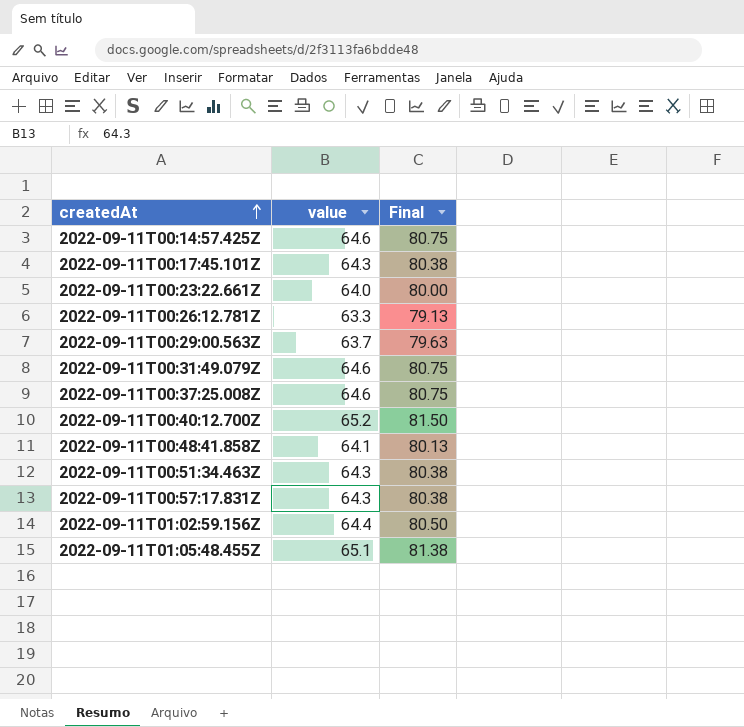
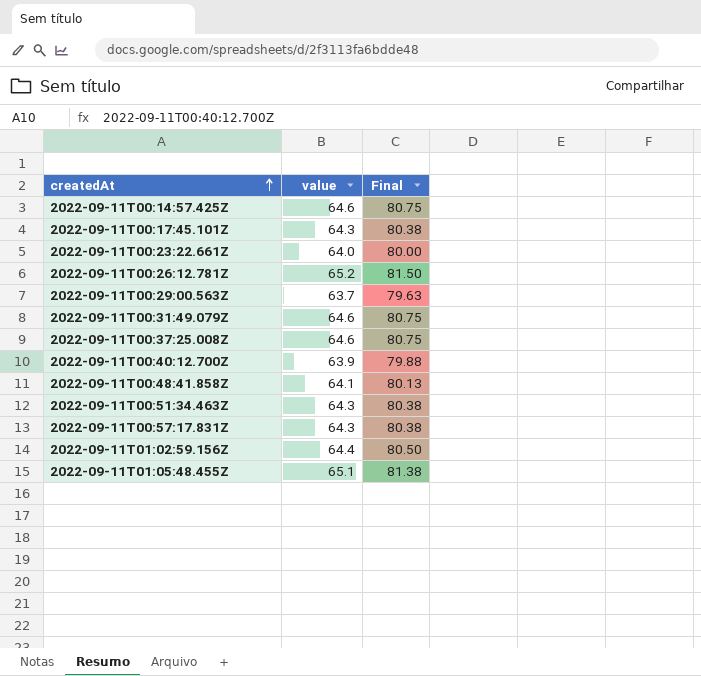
2022-09-11T00:26:12.781Z | value: 63.3 -> 65.2
2022-09-11T00:26:12.781Z | Final: 79.13 -> 81.50
2022-09-11T00:40:12.700Z | value: 65.2 -> 63.9
2022-09-11T00:40:12.700Z | Final: 81.50 -> 79.88

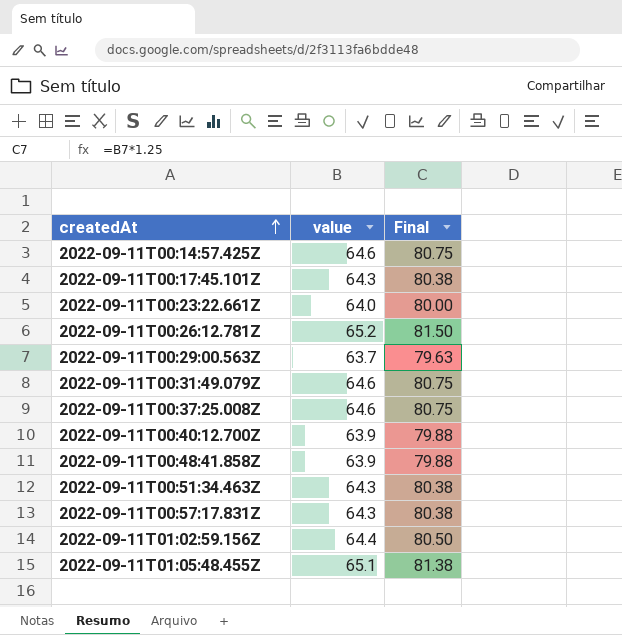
2022-09-11T00:48:41.858Z | value: 64.1 -> 63.9
2022-09-11T00:48:41.858Z | Final: 80.13 -> 79.88

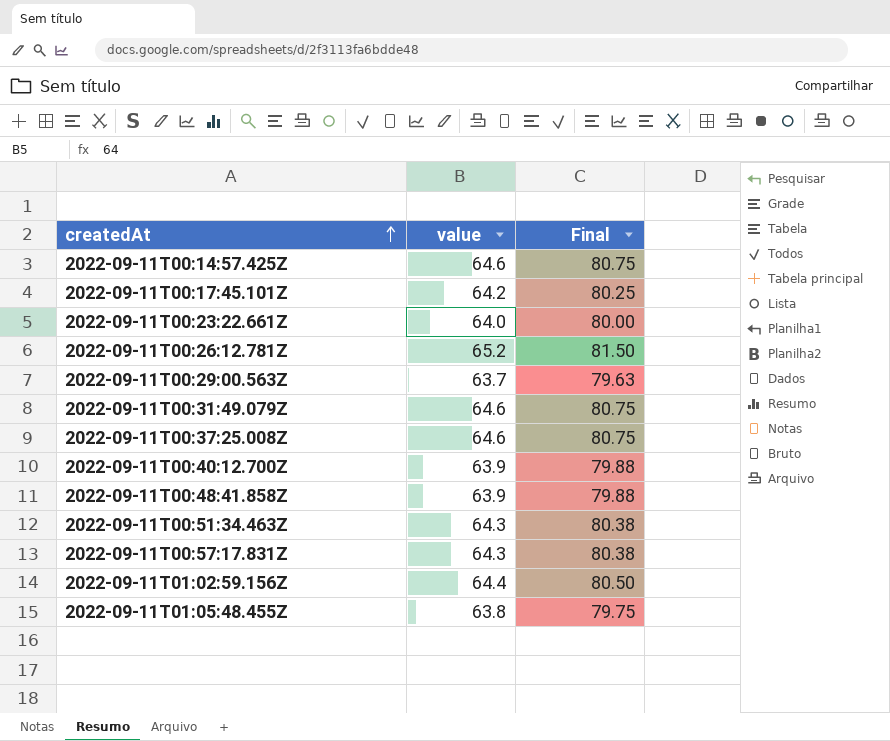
2022-09-11T00:17:45.101Z | value: 64.3 -> 64.2
2022-09-11T00:17:45.101Z | Final: 80.38 -> 80.25
2022-09-11T01:05:48.455Z | value: 65.1 -> 63.8
2022-09-11T01:05:48.455Z | Final: 81.38 -> 79.75

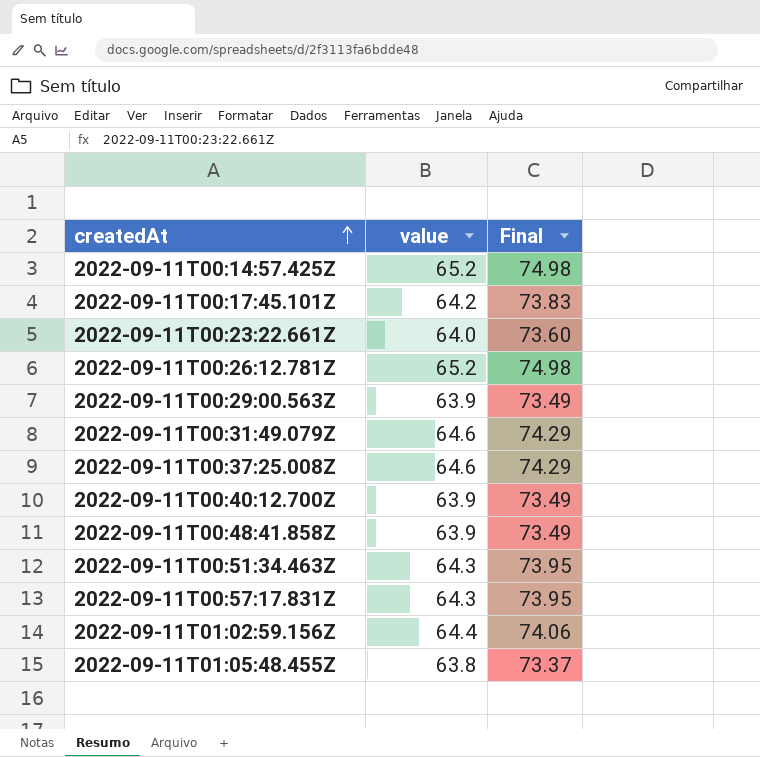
column Final | formula: [value] * 1.25 -> [value] * 1.15
2022-09-11T00:14:57.425Z | value: 64.6 -> 65.2
2022-09-11T00:29:00.563Z | value: 63.7 -> 63.9

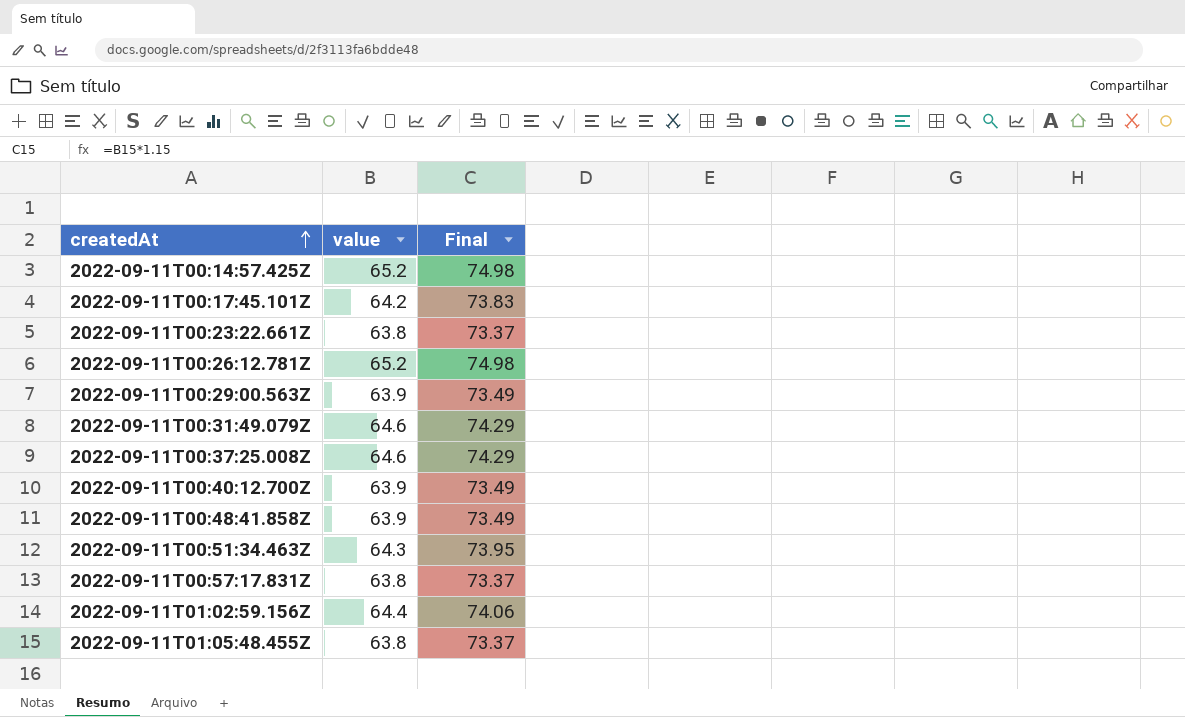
2022-09-11T00:23:22.661Z | value: 64.0 -> 63.8
2022-09-11T00:23:22.661Z | Final: 73.60 -> 73.37
2022-09-11T00:57:17.831Z | value: 64.3 -> 63.8
2022-09-11T00:57:17.831Z | Final: 73.95 -> 73.37

